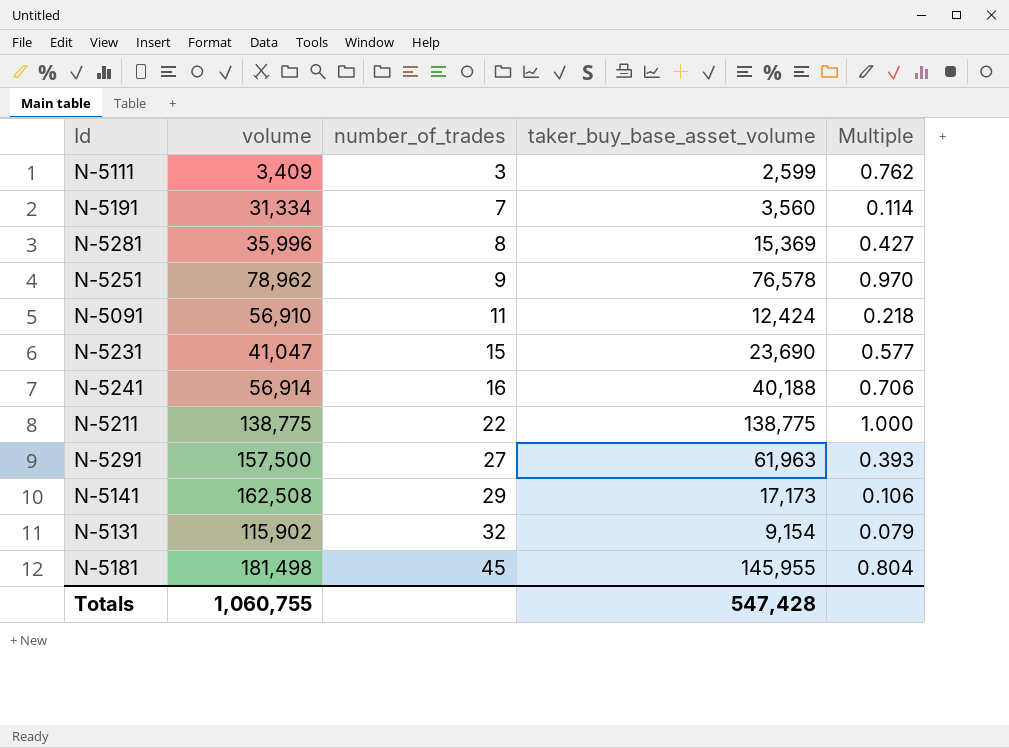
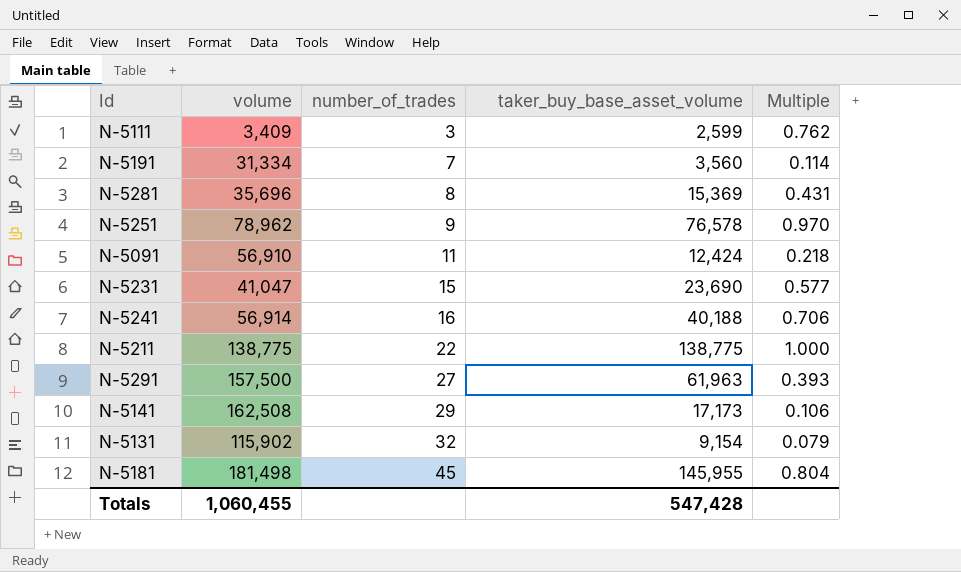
N-5281 | volume: 35,996 -> 35,696
N-5281 | Multiple: 0.427 -> 0.431
Totals | volume: 1,060,755 -> 1,060,455

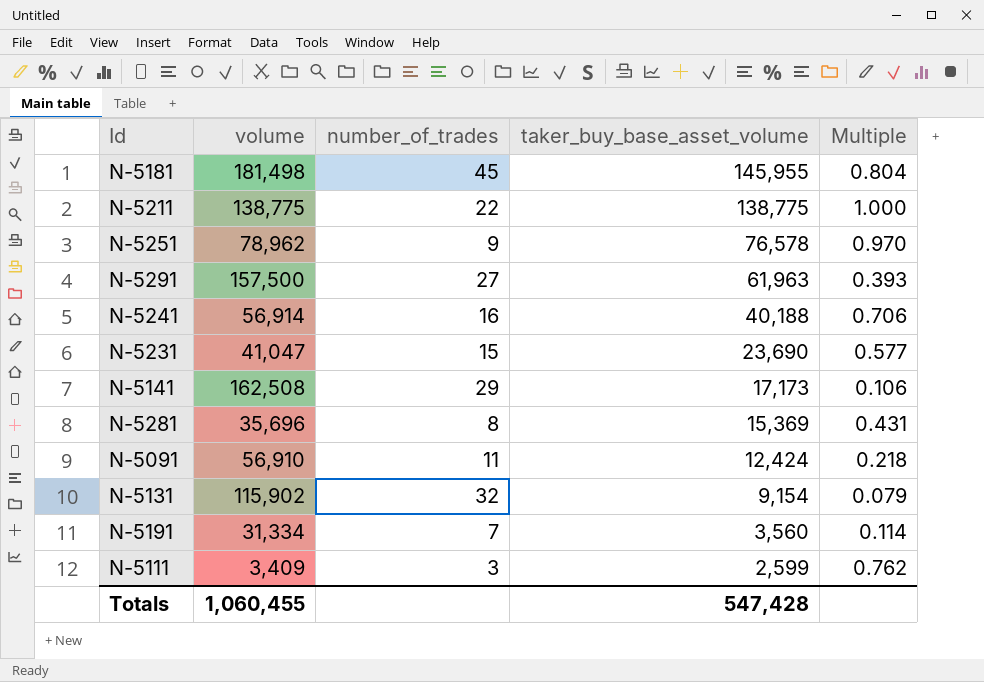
row order: number_of_trades ascending -> taker_buy_base_asset_volume descending

